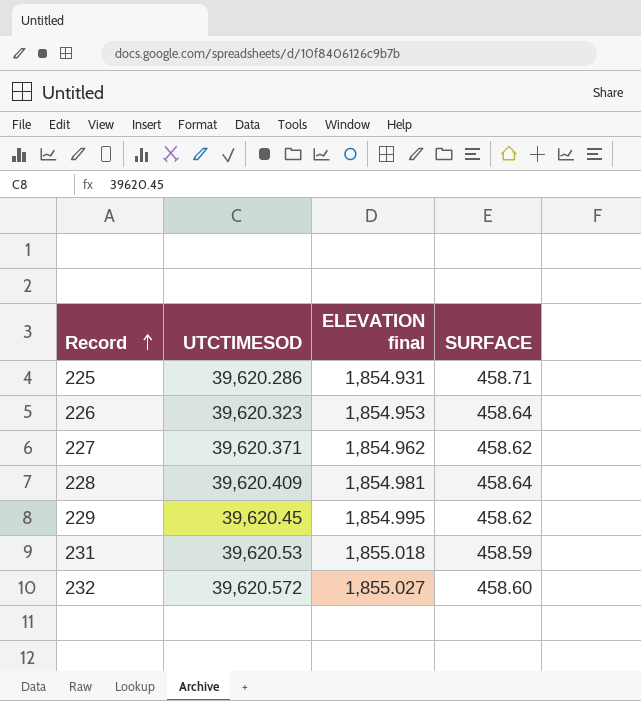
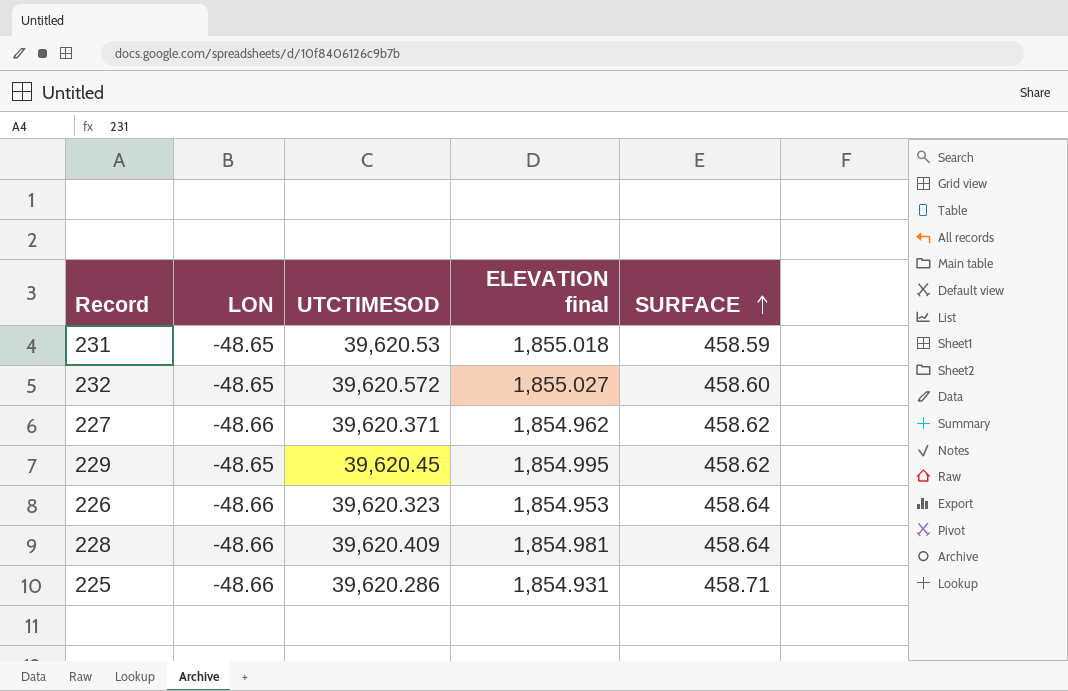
row order: Record ascending -> SURFACE ascending
column LON | position: none -> 2

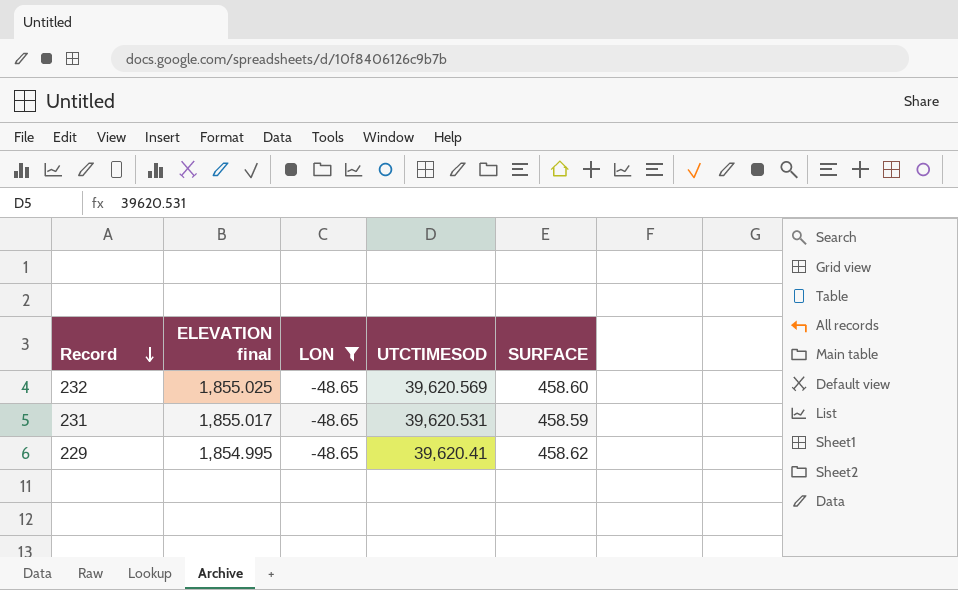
filter: none -> LON = -48.65
row order: SURFACE ascending -> Record descending
column ELEVATION final | position: 4 -> 2
232 | ELEVATION final: 1,855.027 -> 1,855.025
232 | UTCTIMESOD: 39,620.572 -> 39,620.569
231 | ELEVATION final: 1,855.018 -> 1,855.017
231 | UTCTIMESOD: 39,620.53 -> 39,620.531
229 | UTCTIMESOD: 39,620.45 -> 39,620.41

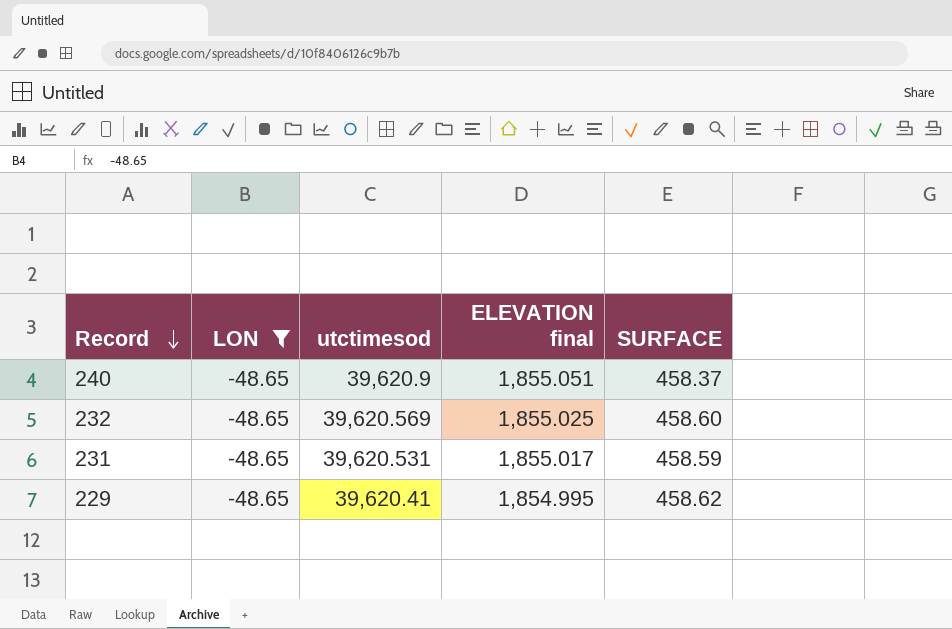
column name: UTCTIMESOD -> utctimesod
column ELEVATION final | position: 2 -> 4
row 240: none -> -48.65 | 39,620.9 | 1,855.051 | 458.37

